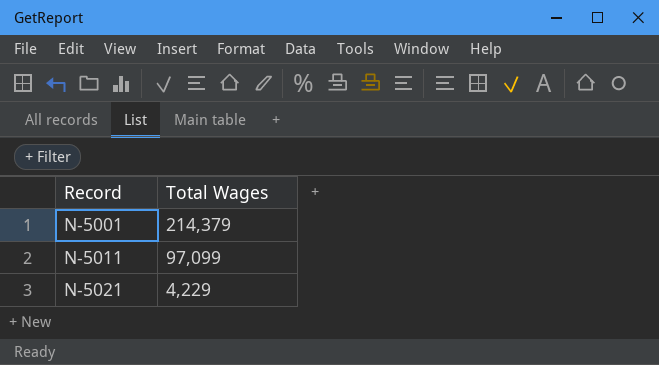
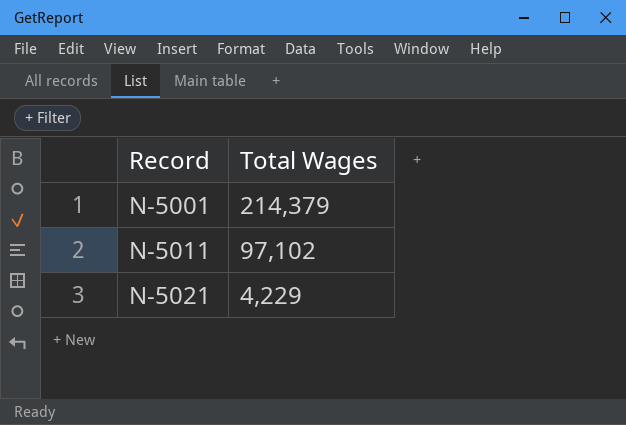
N-5011 | Total Wages: 97,099 -> 97,102

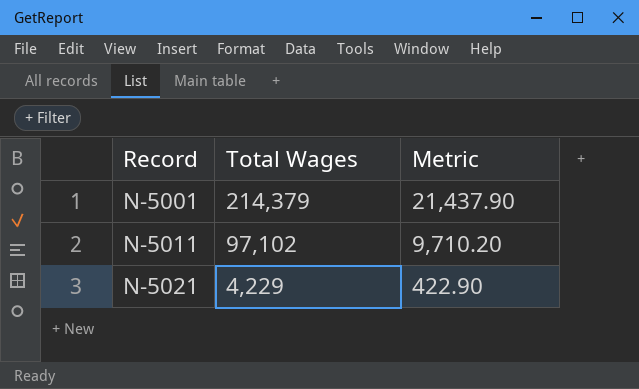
column Metric | formula: none -> [Total Wages] * 0.1

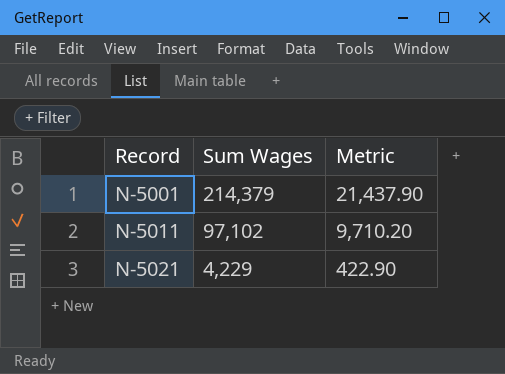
column name: Total Wages -> Sum Wages

